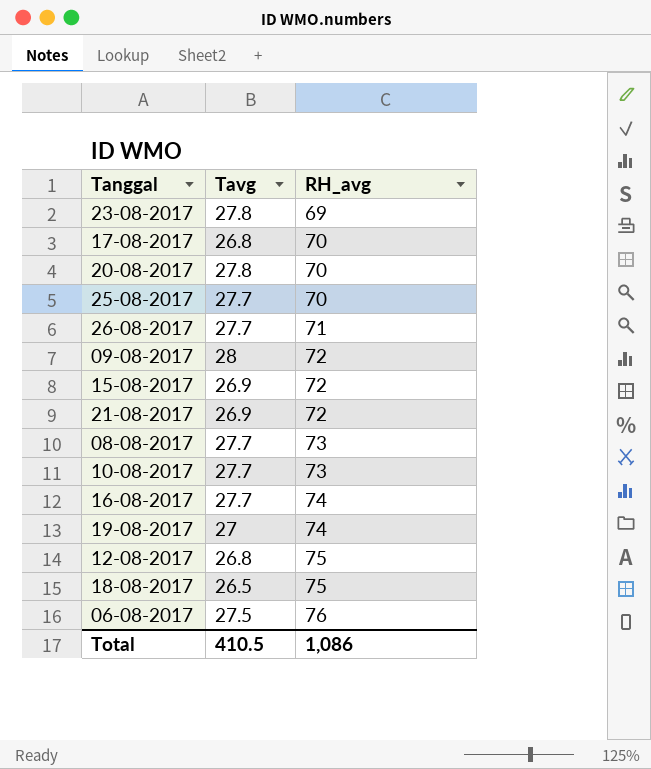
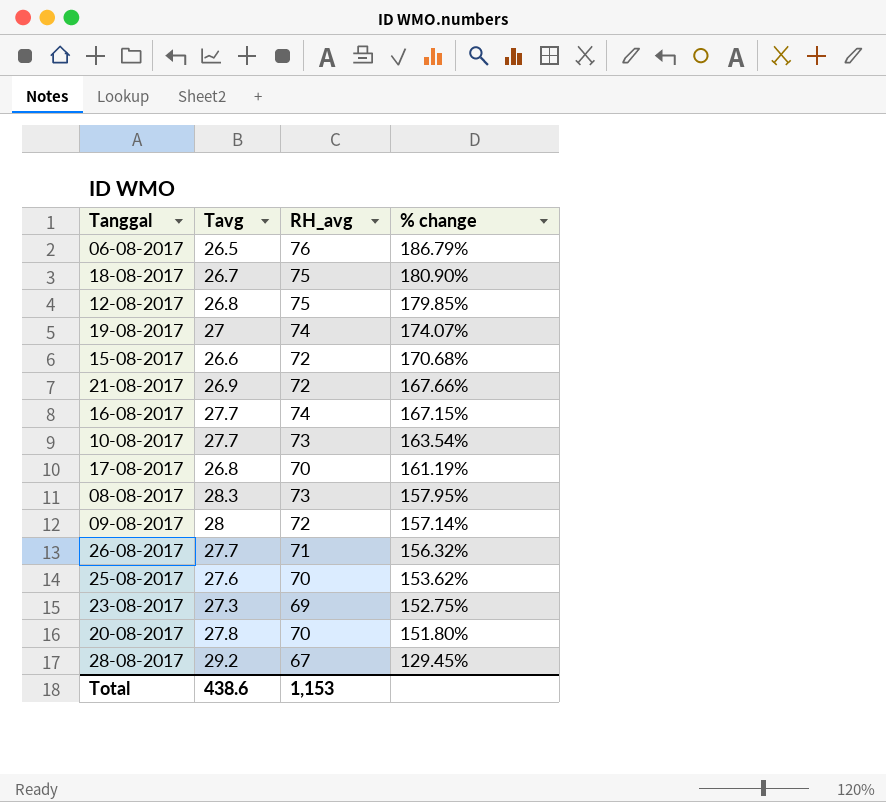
row order: RH_avg ascending -> % change descending
column % change | formula: none -> ([RH_avg] - [Tavg]) / [Tavg]
06-08-2017 | Tavg: 27.5 -> 26.5
18-08-2017 | Tavg: 26.5 -> 26.7
15-08-2017 | Tavg: 26.9 -> 26.6
08-08-2017 | Tavg: 27.7 -> 28.3
25-08-2017 | Tavg: 27.7 -> 27.6
23-08-2017 | Tavg: 27.8 -> 27.3
row 28-08-2017: none -> 29.2 | 67 | 129.45%
Total | Tavg: 410.5 -> 438.6
Total | RH_avg: 1,086 -> 1,153

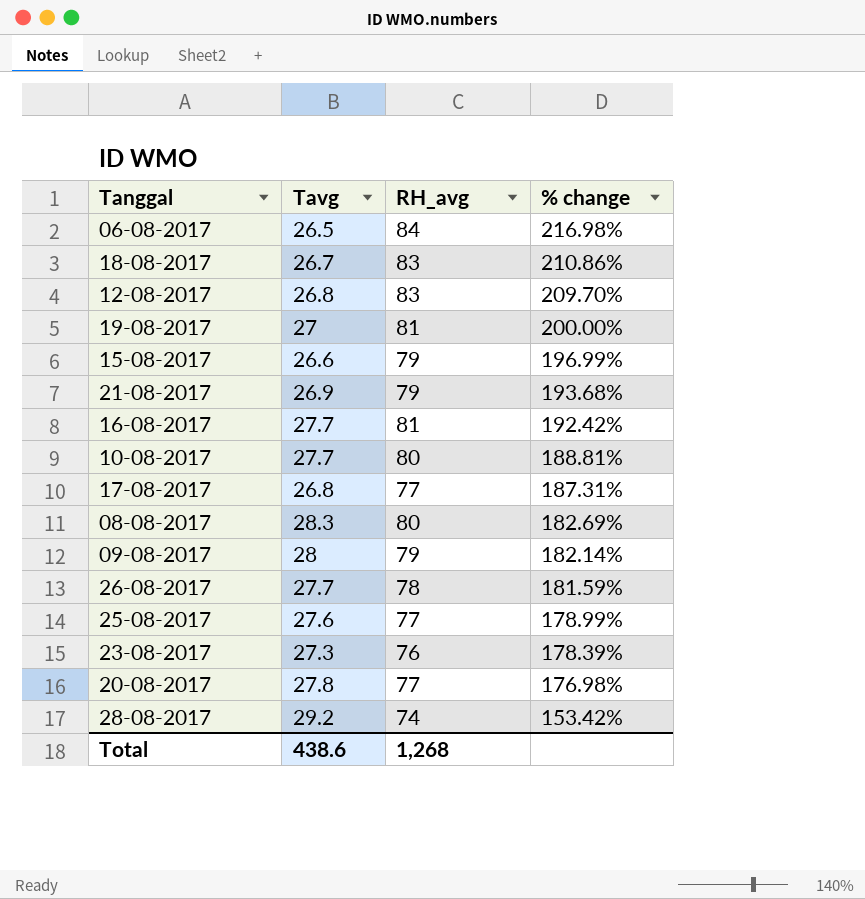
06-08-2017 | RH_avg: 76 -> 84
06-08-2017 | % change: 186.79% -> 216.98%
18-08-2017 | RH_avg: 75 -> 83
18-08-2017 | % change: 180.90% -> 210.86%
12-08-2017 | RH_avg: 75 -> 83
12-08-2017 | % change: 179.85% -> 209.70%
19-08-2017 | RH_avg: 74 -> 81
19-08-2017 | % change: 174.07% -> 200.00%
15-08-2017 | RH_avg: 72 -> 79
15-08-2017 | % change: 170.68% -> 196.99%
21-08-2017 | RH_avg: 72 -> 79
21-08-2017 | % change: 167.66% -> 193.68%
16-08-2017 | RH_avg: 74 -> 81
16-08-2017 | % change: 167.15% -> 192.42%
10-08-2017 | RH_avg: 73 -> 80
10-08-2017 | % change: 163.54% -> 188.81%
17-08-2017 | RH_avg: 70 -> 77
17-08-2017 | % change: 161.19% -> 187.31%
08-08-2017 | RH_avg: 73 -> 80
08-08-2017 | % change: 157.95% -> 182.69%
09-08-2017 | RH_avg: 72 -> 79
09-08-2017 | % change: 157.14% -> 182.14%
26-08-2017 | RH_avg: 71 -> 78
26-08-2017 | % change: 156.32% -> 181.59%
25-08-2017 | RH_avg: 70 -> 77
25-08-2017 | % change: 153.62% -> 178.99%
23-08-2017 | RH_avg: 69 -> 76
23-08-2017 | % change: 152.75% -> 178.39%
20-08-2017 | RH_avg: 70 -> 77
20-08-2017 | % change: 151.80% -> 176.98%
28-08-2017 | RH_avg: 67 -> 74
28-08-2017 | % change: 129.45% -> 153.42%
Total | RH_avg: 1,153 -> 1,268

